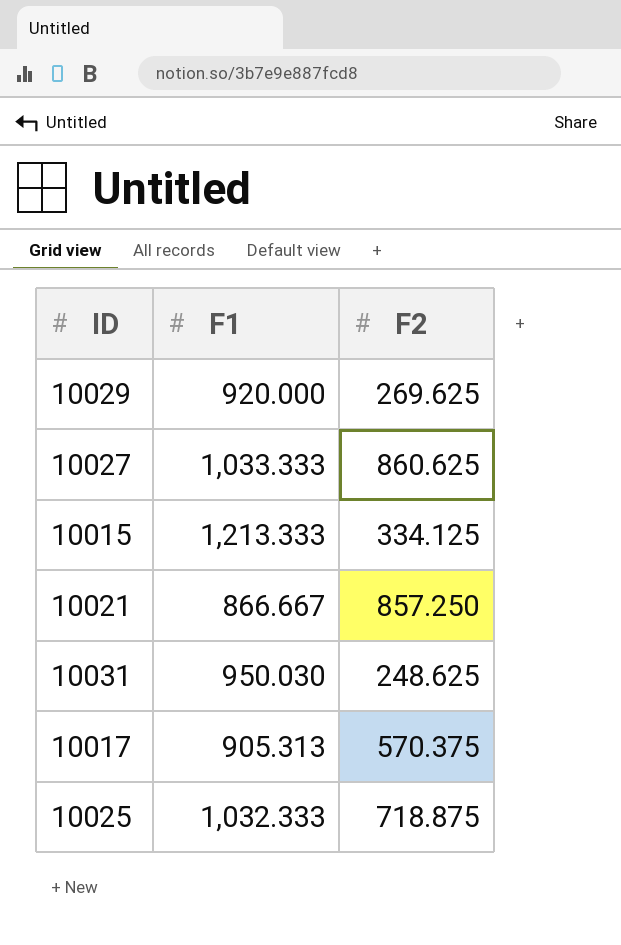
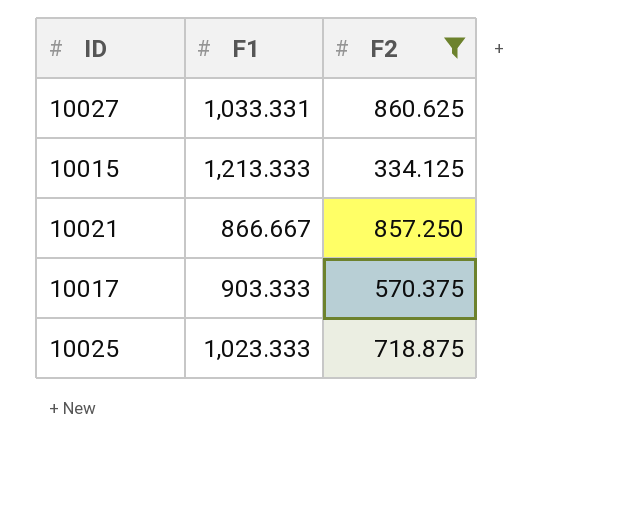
filter: none -> F2 >= 334.125
10027 | F1: 1,033.333 -> 1,033.331
10017 | F1: 905.313 -> 903.333
10025 | F1: 1,032.333 -> 1,023.333

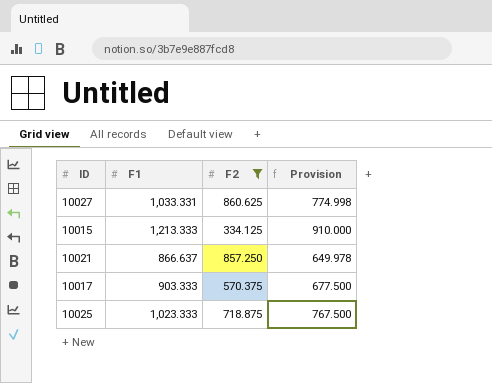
column Provision | formula: none -> [F1] * 0.75
10021 | F1: 866.667 -> 866.637

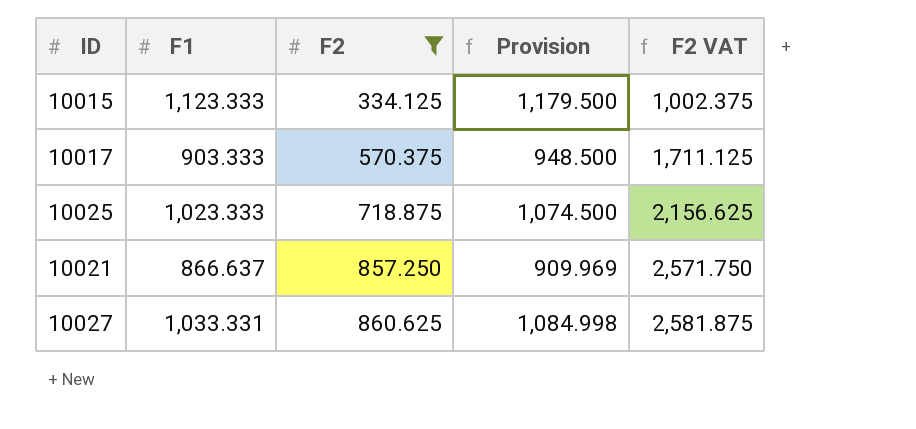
row order: none -> F2 ascending
column Provision | formula: [F1] * 0.75 -> [F1] * 1.05
column F2 VAT | formula: none -> [F2] * 3
10015 | F1: 1,213.333 -> 1,123.333

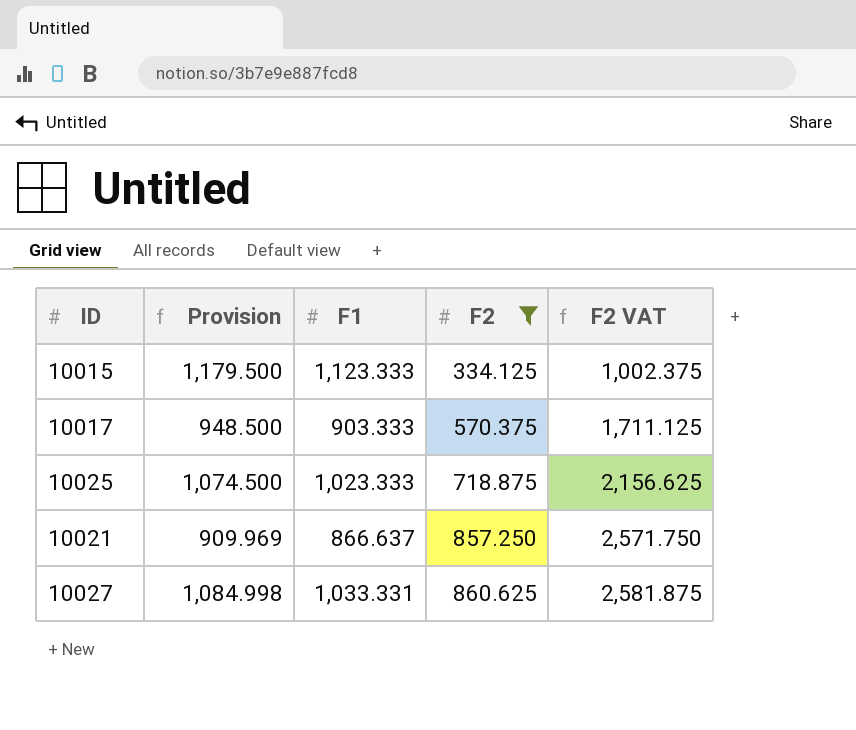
column Provision | position: 4 -> 2

